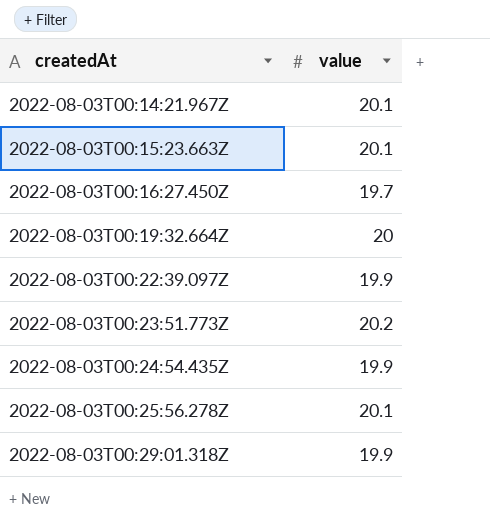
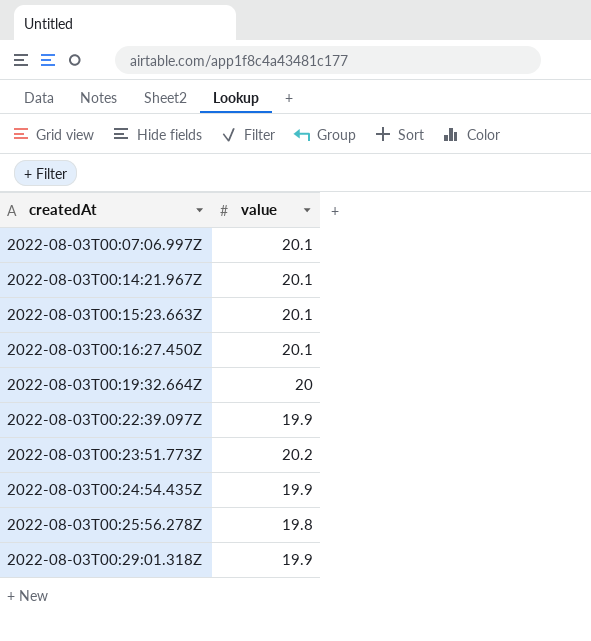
row 2022-08-03T00:07:06.997Z: none -> 20.1
2022-08-03T00:16:27.450Z | value: 19.7 -> 20.1
2022-08-03T00:25:56.278Z | value: 20.1 -> 19.8

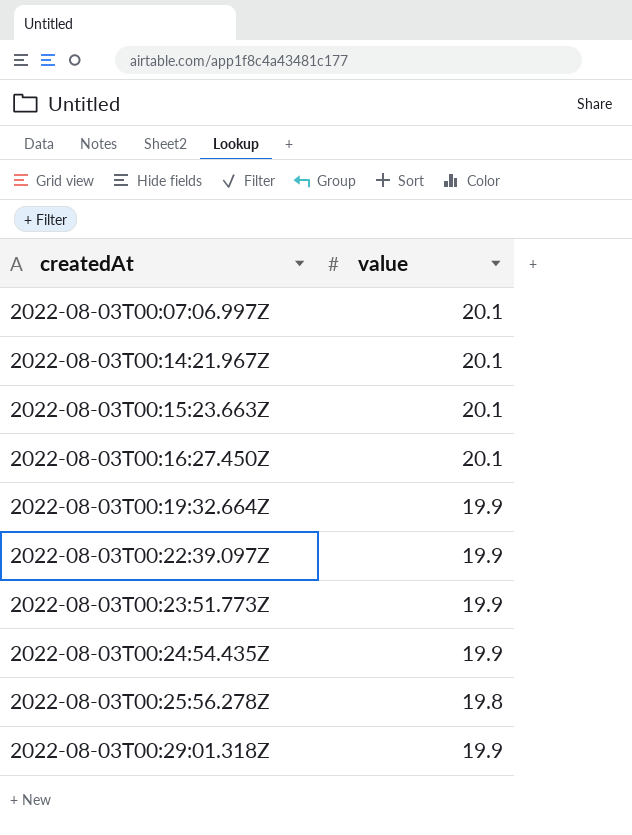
2022-08-03T00:19:32.664Z | value: 20 -> 19.9
2022-08-03T00:23:51.773Z | value: 20.2 -> 19.9

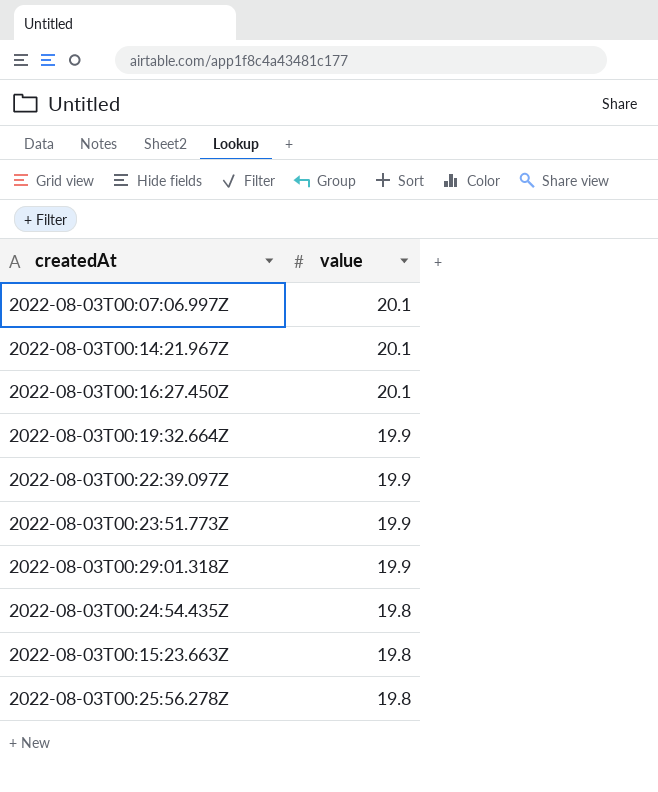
row order: createdAt ascending -> value descending
2022-08-03T00:24:54.435Z | value: 19.9 -> 19.8
2022-08-03T00:15:23.663Z | value: 20.1 -> 19.8

